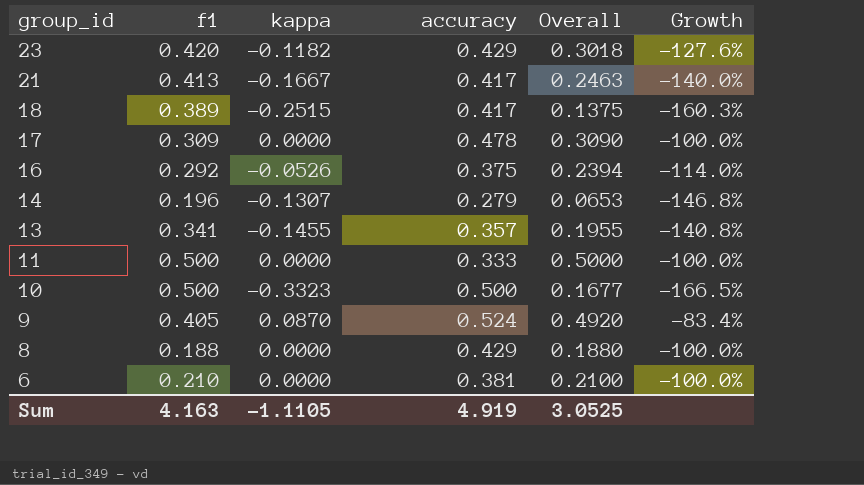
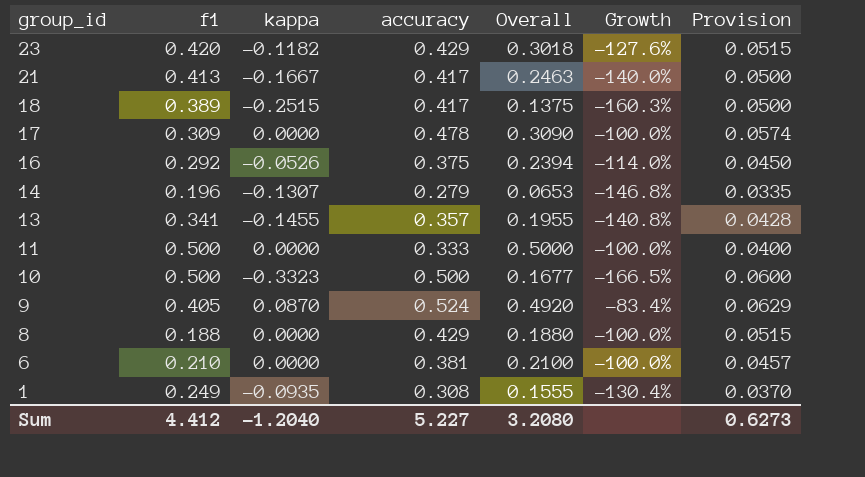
column Provision | formula: none -> [accuracy] * 0.12
row 1: none -> 0.249 | -0.0935 | 0.308 | 0.1555 | -130.4% | 0.0370
Sum | f1: 4.163 -> 4.412
Sum | kappa: -1.1105 -> -1.2040
Sum | accuracy: 4.919 -> 5.227
Sum | Overall: 3.0525 -> 3.2080

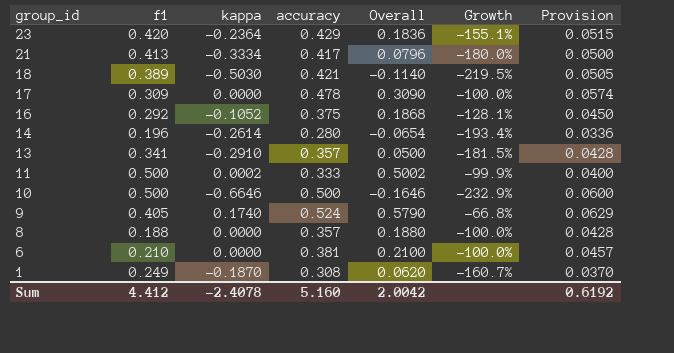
23 | kappa: -0.1182 -> -0.2364
23 | Overall: 0.3018 -> 0.1836
23 | Growth: -127.6% -> -155.1%
21 | kappa: -0.1667 -> -0.3334
21 | Overall: 0.2463 -> 0.0796
21 | Growth: -140.0% -> -180.0%
18 | kappa: -0.2515 -> -0.5030
18 | accuracy: 0.417 -> 0.421
18 | Overall: 0.1375 -> -0.1140
18 | Growth: -160.3% -> -219.5%
18 | Provision: 0.0500 -> 0.0505
16 | kappa: -0.0526 -> -0.1052
16 | Overall: 0.2394 -> 0.1868
16 | Growth: -114.0% -> -128.1%
14 | kappa: -0.1307 -> -0.2614
14 | accuracy: 0.279 -> 0.280
14 | Overall: 0.0653 -> -0.0654
14 | Growth: -146.8% -> -193.4%
14 | Provision: 0.0335 -> 0.0336
13 | kappa: -0.1455 -> -0.2910
13 | Overall: 0.1955 -> 0.0500
13 | Growth: -140.8% -> -181.5%
11 | kappa: 0.0000 -> 0.0002
11 | Overall: 0.5000 -> 0.5002
11 | Growth: -100.0% -> -99.9%
10 | kappa: -0.3323 -> -0.6646
10 | Overall: 0.1677 -> -0.1646
10 | Growth: -166.5% -> -232.9%
9 | kappa: 0.0870 -> 0.1740
9 | Overall: 0.4920 -> 0.5790
9 | Growth: -83.4% -> -66.8%
8 | accuracy: 0.429 -> 0.357
8 | Provision: 0.0515 -> 0.0428
1 | kappa: -0.0935 -> -0.1870
1 | Overall: 0.1555 -> 0.0620
1 | Growth: -130.4% -> -160.7%
Sum | kappa: -1.2040 -> -2.4078
Sum | accuracy: 5.227 -> 5.160
Sum | Overall: 3.2080 -> 2.0042
Sum | Provision: 0.6273 -> 0.6192

